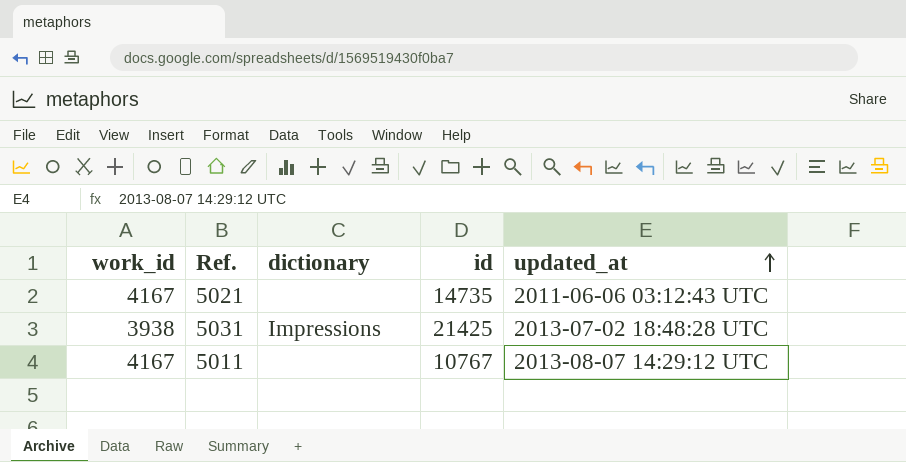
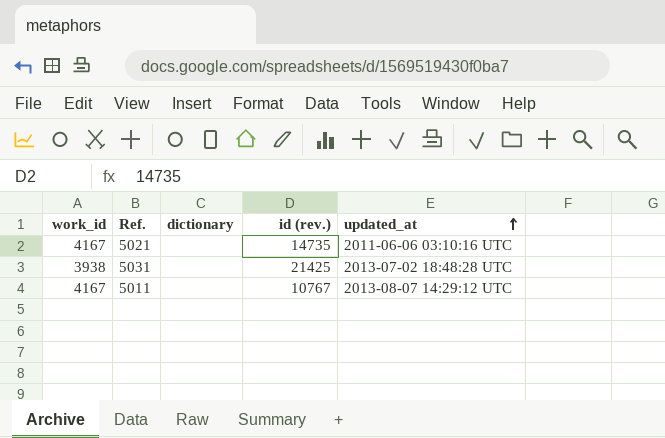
column name: id -> id (rev.)
5021 | updated_at: 2011-06-06 03:12:43 UTC -> 2011-06-06 03:10:16 UTC
5031 | dictionary: Impressions -> none

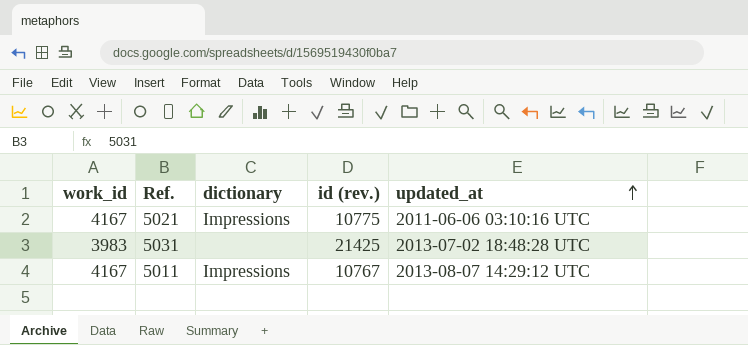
5021 | dictionary: none -> Impressions
5021 | id (rev.): 14735 -> 10775
5031 | work_id: 3938 -> 3983
5011 | dictionary: none -> Impressions

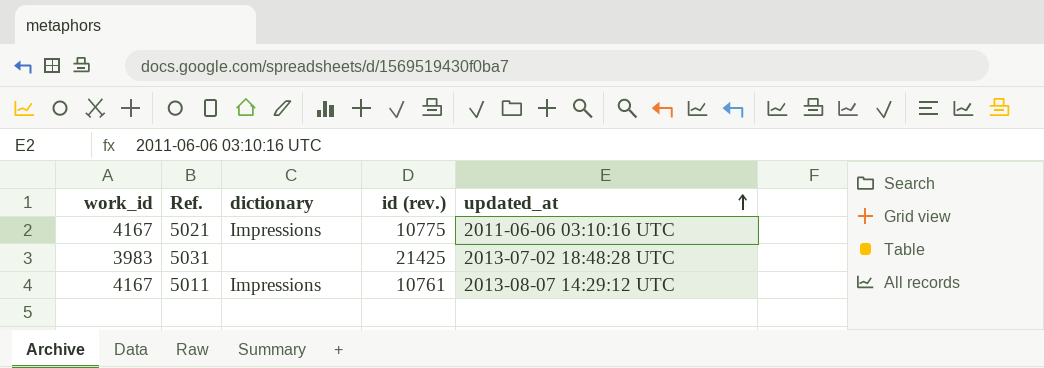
5011 | id (rev.): 10767 -> 10761

